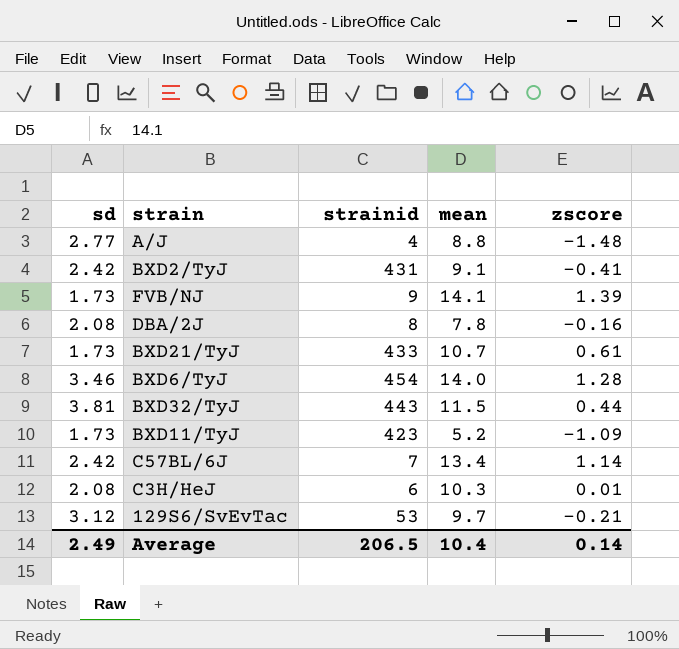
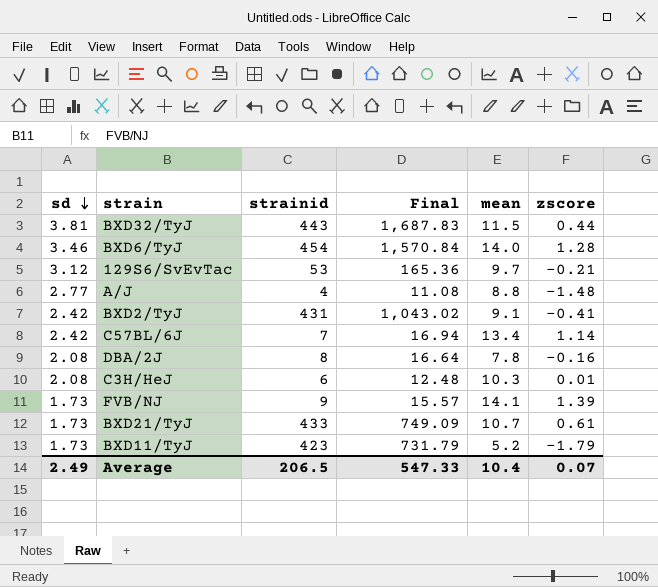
row order: none -> sd descending
column Final | formula: none -> [sd] * [strainid]
BXD11/TyJ | zscore: -1.09 -> -1.79
Average | zscore: 0.14 -> 0.07

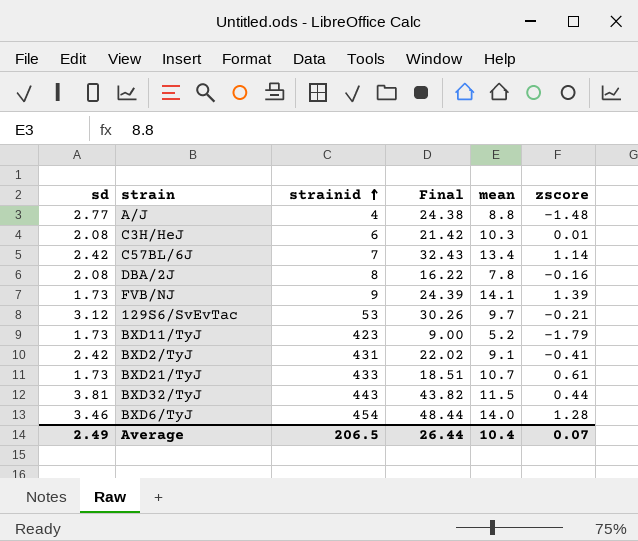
row order: sd descending -> strainid ascending
column Final | formula: [sd] * [strainid] -> [sd] * [mean]
Average | Final: 547.33 -> 26.44

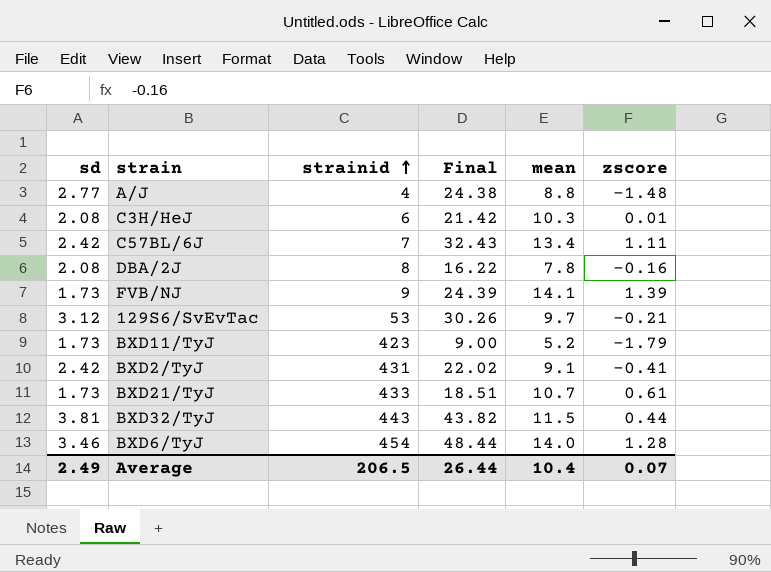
C57BL/6J | zscore: 1.14 -> 1.11

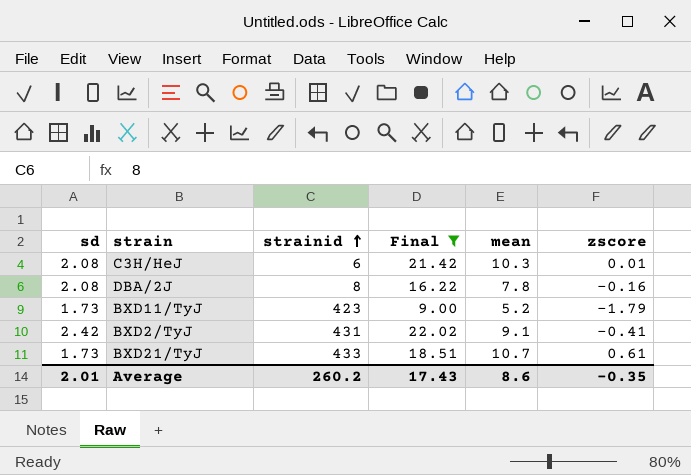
filter: none -> Final <= 22.02
Average | sd: 2.49 -> 2.01
Average | strainid: 206.5 -> 260.2
Average | Final: 26.44 -> 17.43
Average | mean: 10.4 -> 8.6
Average | zscore: 0.07 -> -0.35

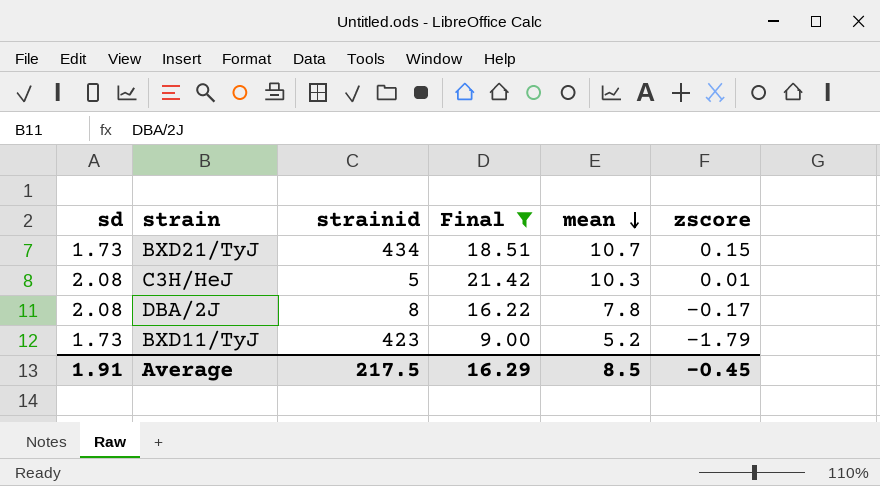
row order: strainid ascending -> mean descending
row BXD2/TyJ: 2.42 | 431 | 22.02 | 9.1 | -0.41 -> none
BXD21/TyJ | strainid: 433 -> 434
BXD21/TyJ | zscore: 0.61 -> 0.15
C3H/HeJ | strainid: 6 -> 5
DBA/2J | zscore: -0.16 -> -0.17
Average | sd: 2.01 -> 1.91
Average | strainid: 260.2 -> 217.5
Average | Final: 17.43 -> 16.29
Average | mean: 8.6 -> 8.5
Average | zscore: -0.35 -> -0.45

